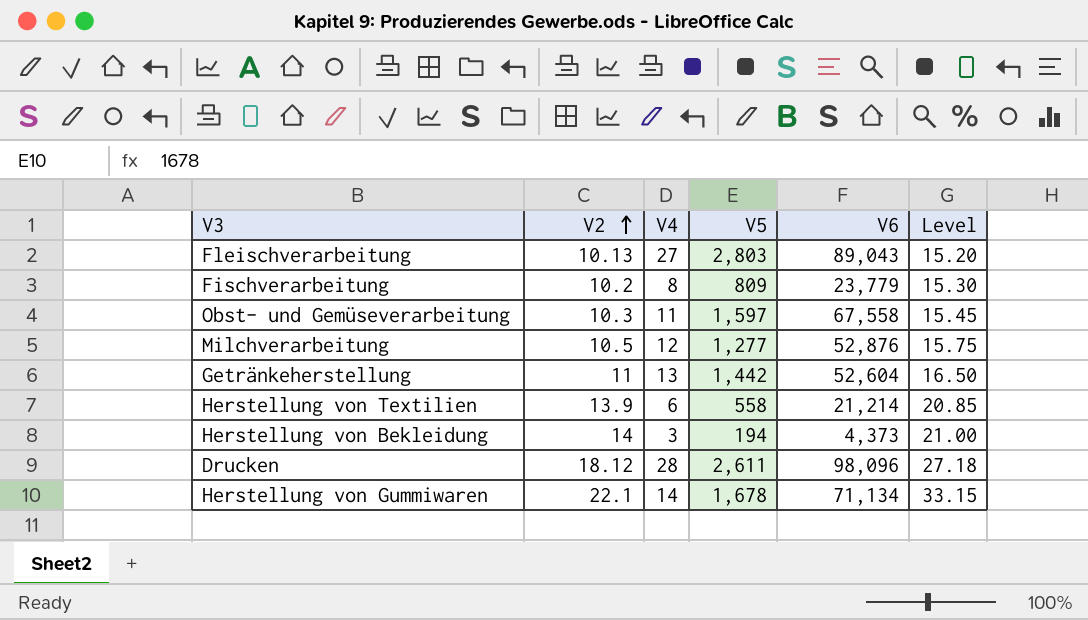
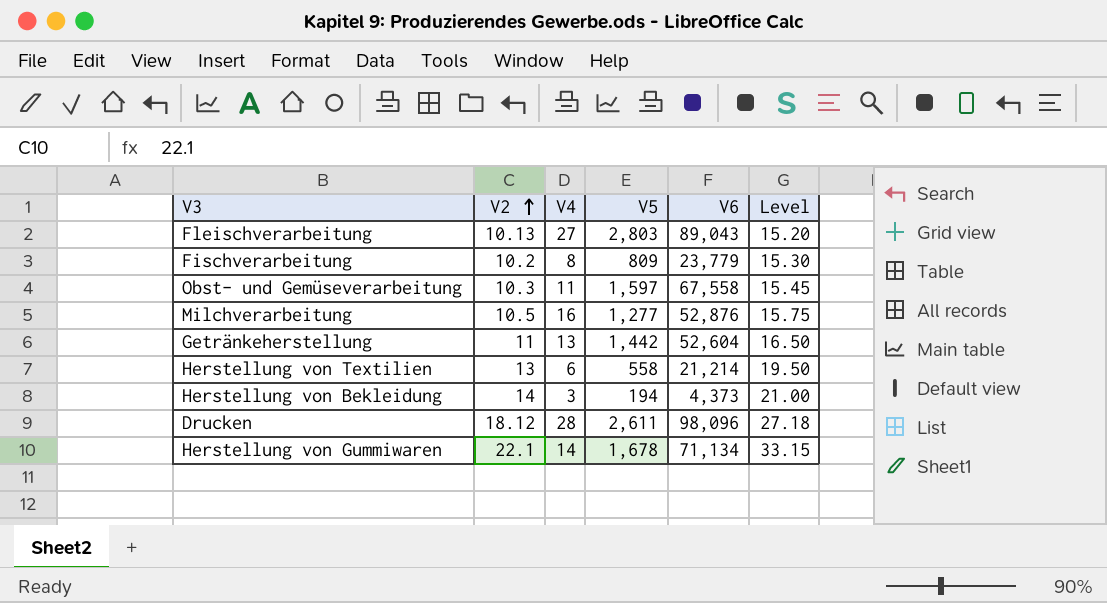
Milchverarbeitung | V4: 12 -> 16
Herstellung von Textilien | V2: 13.9 -> 13
Herstellung von Textilien | Level: 20.85 -> 19.50

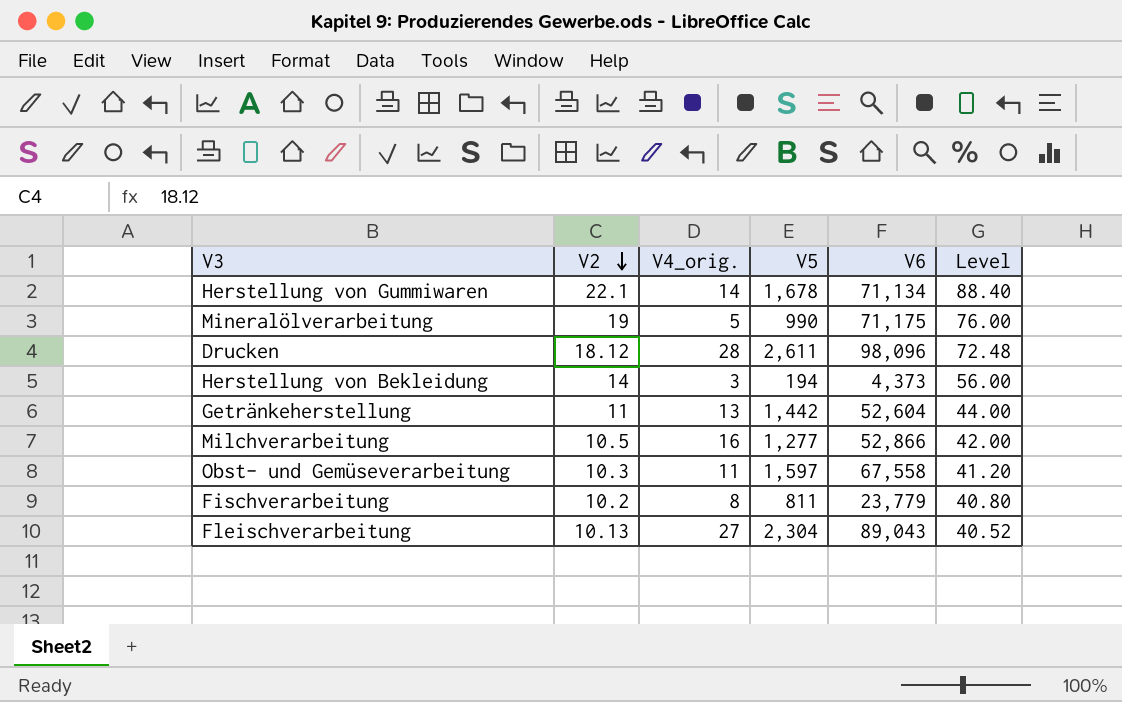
row order: V2 ascending -> V2 descending
column name: V4 -> V4_orig.
column Level | formula: [V2] * 1.5 -> [V2] * 4
row Herstellung von Textilien: 13 | 6 | 558 | 21,214 | 19.50 -> none
row Mineralölverarbeitung: none -> 19 | 5 | 990 | 71,175 | 76.00
Milchverarbeitung | V6: 52,876 -> 52,866
Fischverarbeitung | V5: 809 -> 811
Fleischverarbeitung | V5: 2,803 -> 2,304

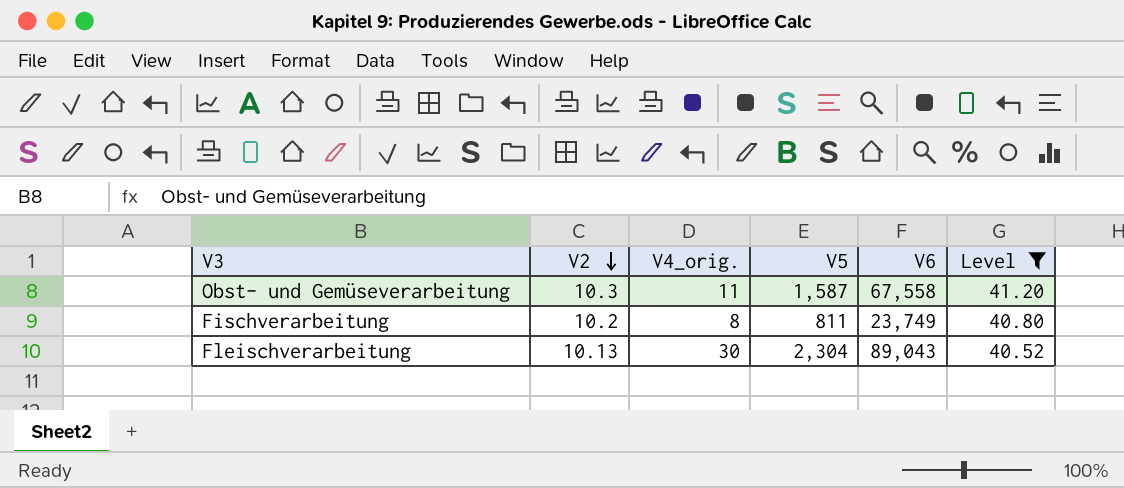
filter: none -> Level <= 41.20
Obst- und Gemüseverarbeitung | V5: 1,597 -> 1,587
Fischverarbeitung | V6: 23,779 -> 23,749
Fleischverarbeitung | V4_orig.: 27 -> 30

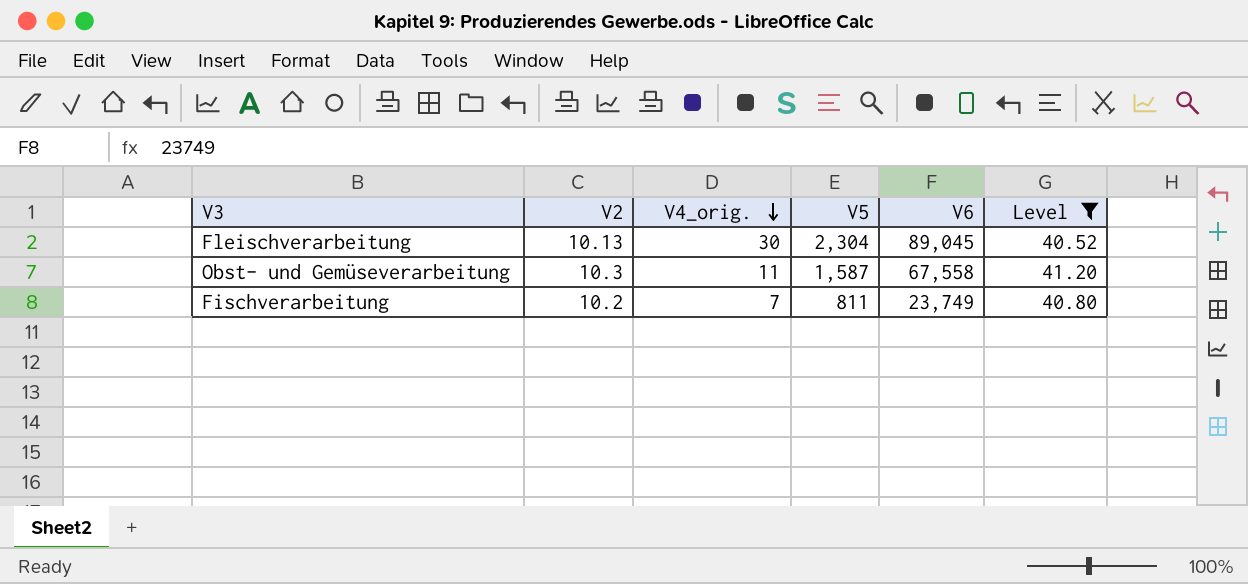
row order: V2 descending -> V4_orig. descending
Fleischverarbeitung | V6: 89,043 -> 89,045
Fischverarbeitung | V4_orig.: 8 -> 7

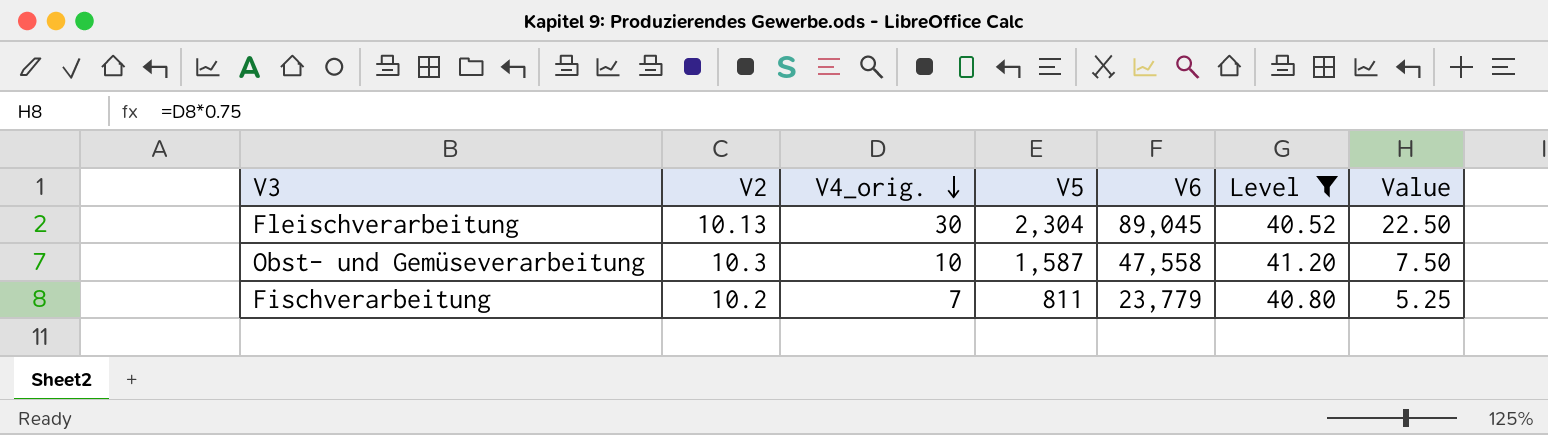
column Value | formula: none -> [V4_orig.] * 0.75
Obst- und Gemüseverarbeitung | V4_orig.: 11 -> 10
Obst- und Gemüseverarbeitung | V6: 67,558 -> 47,558
Fischverarbeitung | V6: 23,749 -> 23,779

